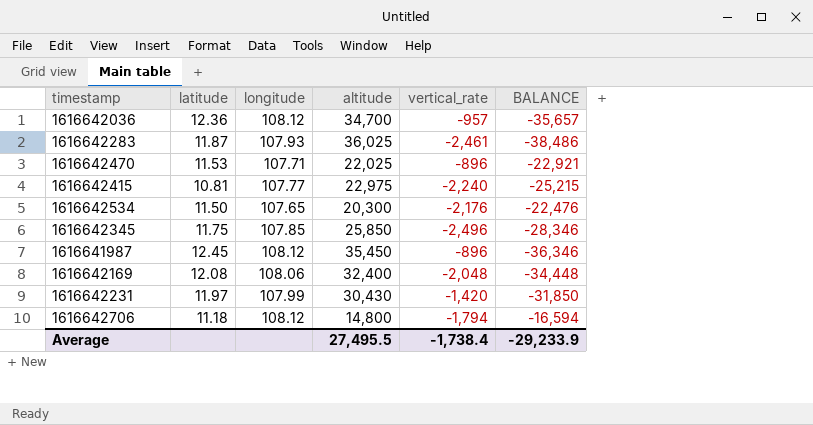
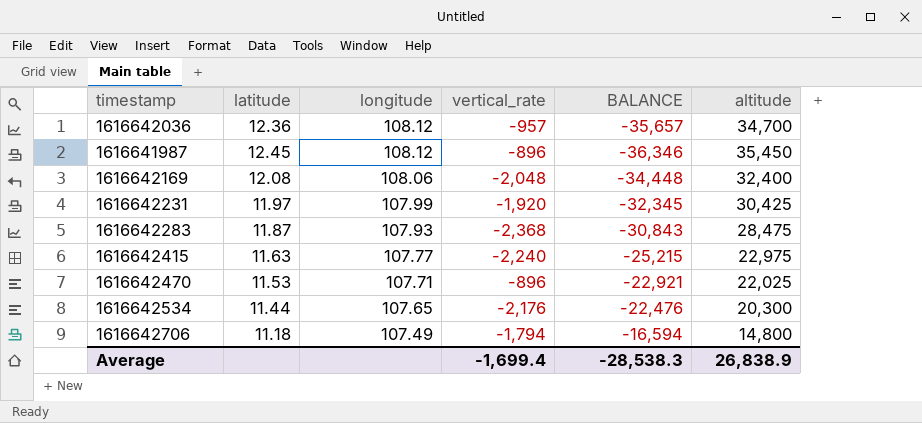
row order: none -> longitude descending
column altitude | position: 4 -> 6
row 1616642345: 11.75 | 107.85 | 25,850 | -2,496 | -28,346 -> none
1616642231 | vertical_rate: -1,420 -> -1,920
1616642231 | BALANCE: -31,850 -> -32,345
1616642231 | altitude: 30,430 -> 30,425
1616642283 | vertical_rate: -2,461 -> -2,368
1616642283 | BALANCE: -38,486 -> -30,843
1616642283 | altitude: 36,025 -> 28,475
1616642415 | latitude: 10.81 -> 11.63
1616642534 | latitude: 11.50 -> 11.44
1616642706 | longitude: 108.12 -> 107.49
Average | vertical_rate: -1,738.4 -> -1,699.4
Average | BALANCE: -29,233.9 -> -28,538.3
Average | altitude: 27,495.5 -> 26,838.9

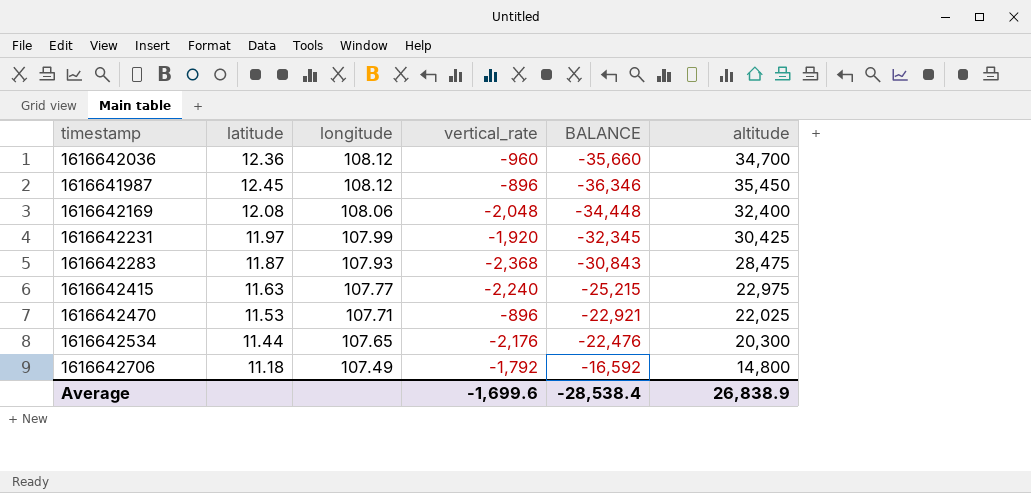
1616642036 | vertical_rate: -957 -> -960
1616642036 | BALANCE: -35,657 -> -35,660
1616642706 | vertical_rate: -1,794 -> -1,792
1616642706 | BALANCE: -16,594 -> -16,592
Average | vertical_rate: -1,699.4 -> -1,699.6
Average | BALANCE: -28,538.3 -> -28,538.4

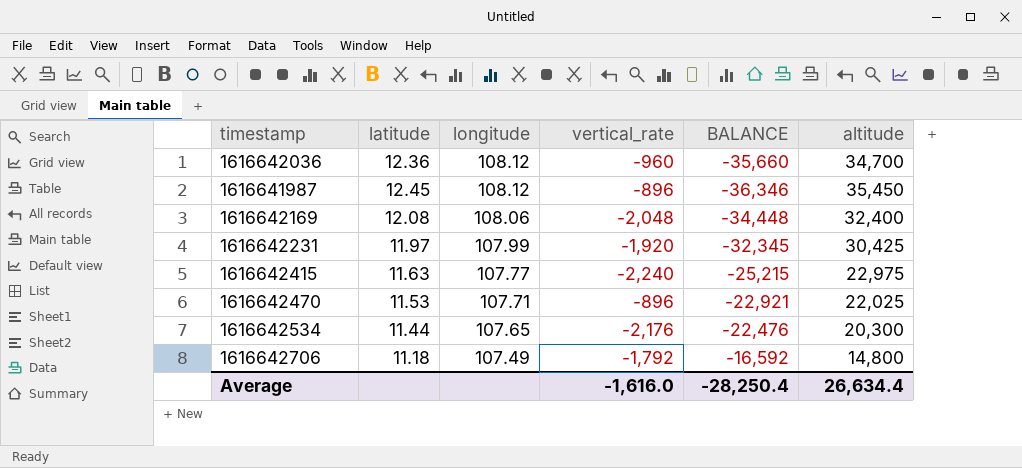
row 1616642283: 11.87 | 107.93 | -2,368 | -30,843 | 28,475 -> none
Average | vertical_rate: -1,699.6 -> -1,616.0
Average | BALANCE: -28,538.4 -> -28,250.4
Average | altitude: 26,838.9 -> 26,634.4

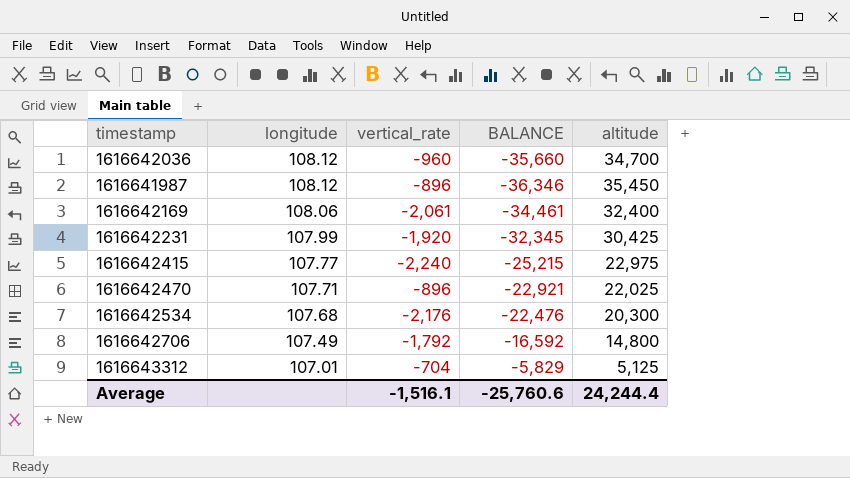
column latitude | position: 2 -> none
1616642169 | vertical_rate: -2,048 -> -2,061
1616642169 | BALANCE: -34,448 -> -34,461
1616642534 | longitude: 107.65 -> 107.68
row 1616643312: none -> 107.01 | -704 | -5,829 | 5,125
Average | vertical_rate: -1,616.0 -> -1,516.1
Average | BALANCE: -28,250.4 -> -25,760.6
Average | altitude: 26,634.4 -> 24,244.4

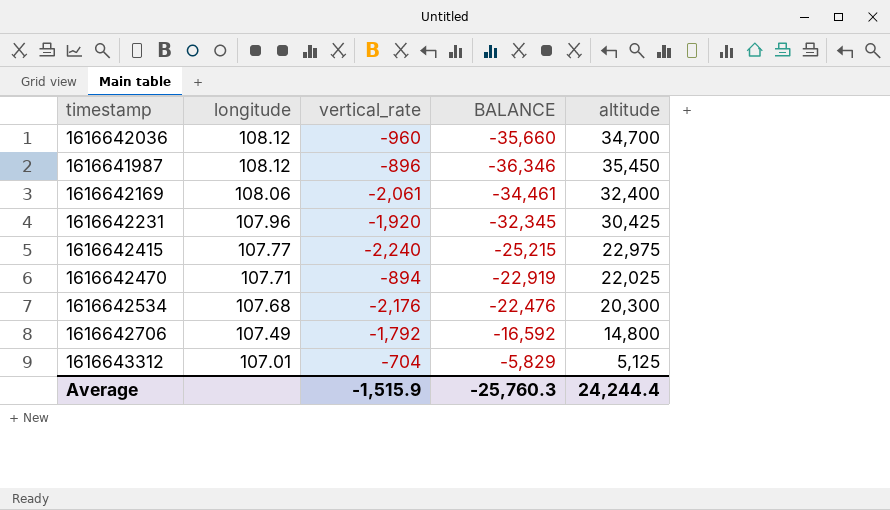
1616642231 | longitude: 107.99 -> 107.96
1616642470 | vertical_rate: -896 -> -894
1616642470 | BALANCE: -22,921 -> -22,919
Average | vertical_rate: -1,516.1 -> -1,515.9
Average | BALANCE: -25,760.6 -> -25,760.3

